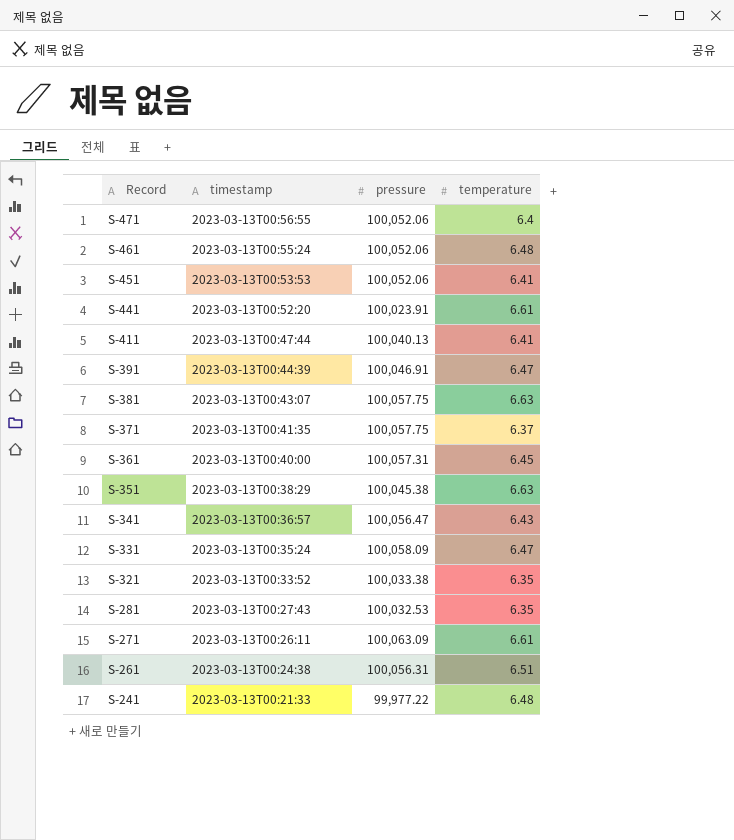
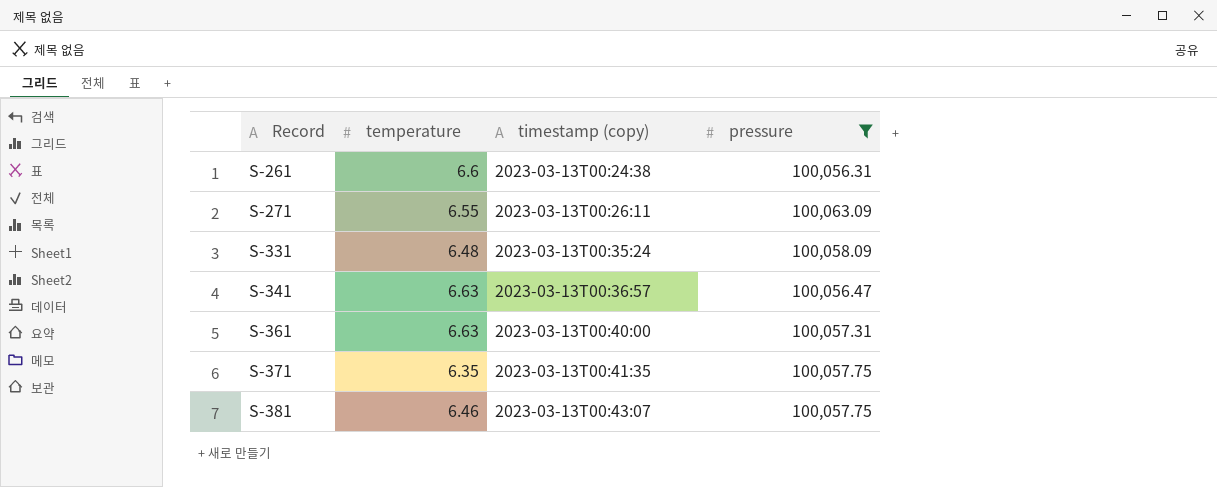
filter: none -> pressure >= 100,056.31
row order: Record descending -> Record ascending
column temperature | position: 4 -> 2
column name: timestamp -> timestamp (copy)
S-261 | temperature: 6.51 -> 6.6
S-271 | temperature: 6.61 -> 6.55
S-331 | temperature: 6.47 -> 6.48
S-341 | temperature: 6.43 -> 6.63
S-361 | temperature: 6.45 -> 6.63
S-371 | temperature: 6.37 -> 6.35
S-381 | temperature: 6.63 -> 6.46

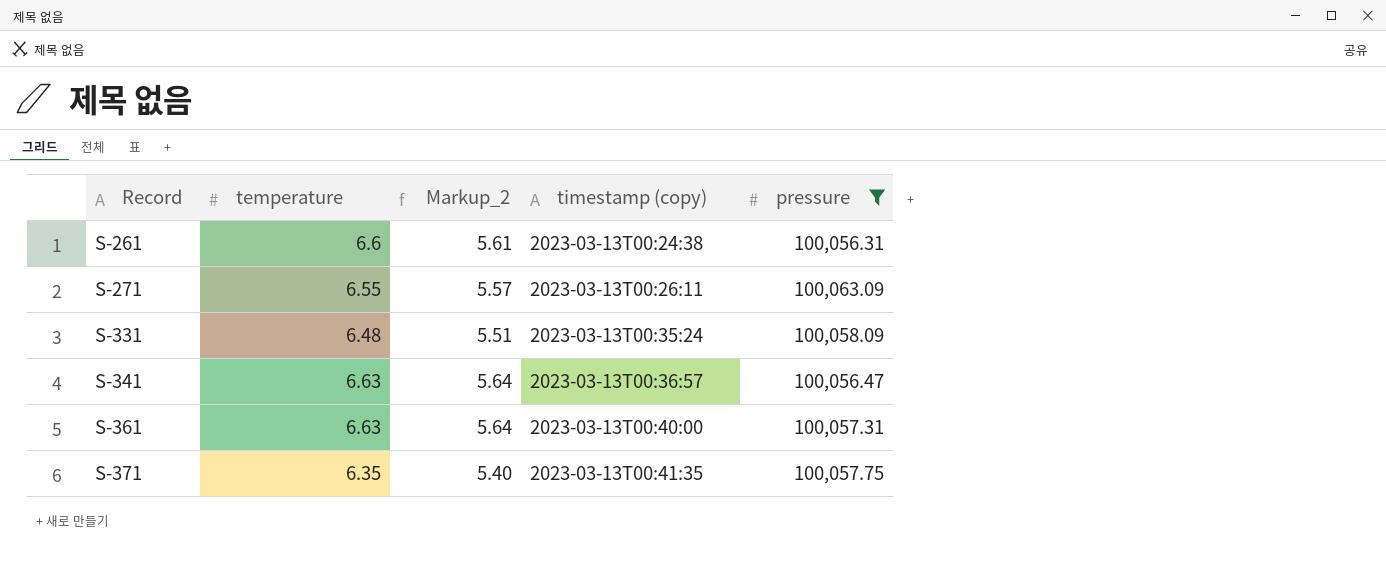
column Markup_2 | formula: none -> [temperature] * 0.85
row S-381: 6.46 | 2023-03-13T00:43:07 | 100,057.75 -> none

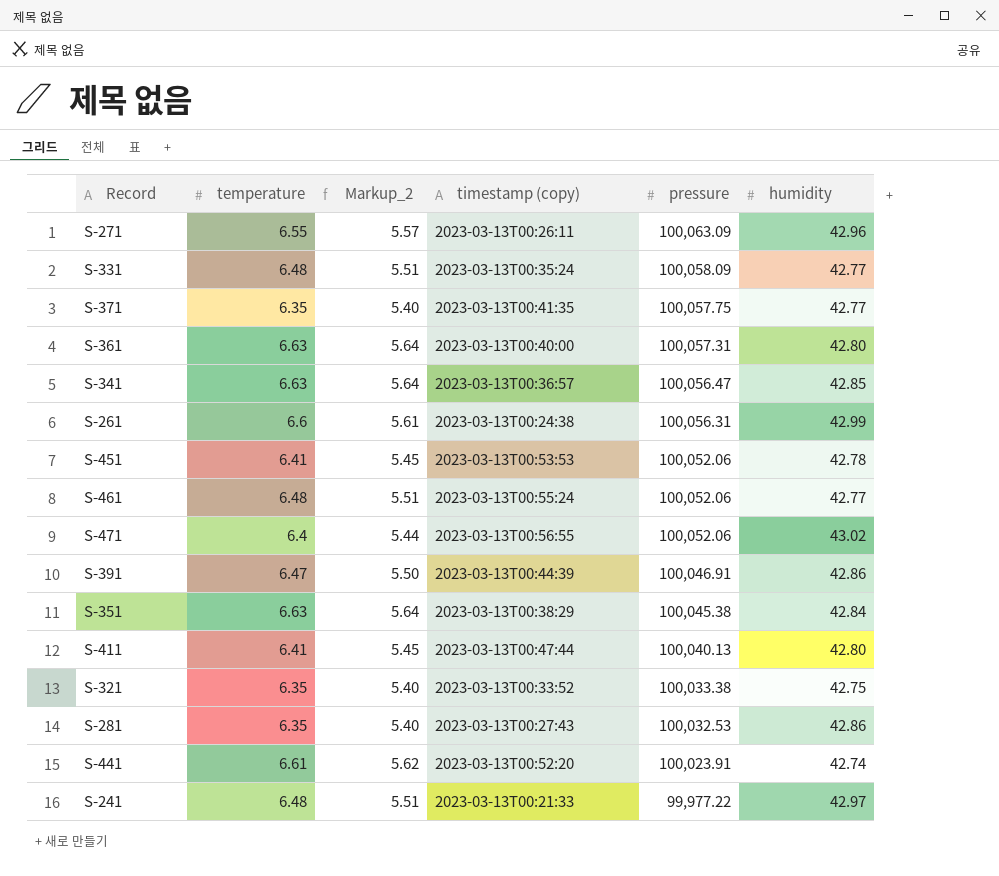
filter: pressure >= 100,056.31 -> none
row order: Record ascending -> pressure descending
column humidity | position: none -> 6

